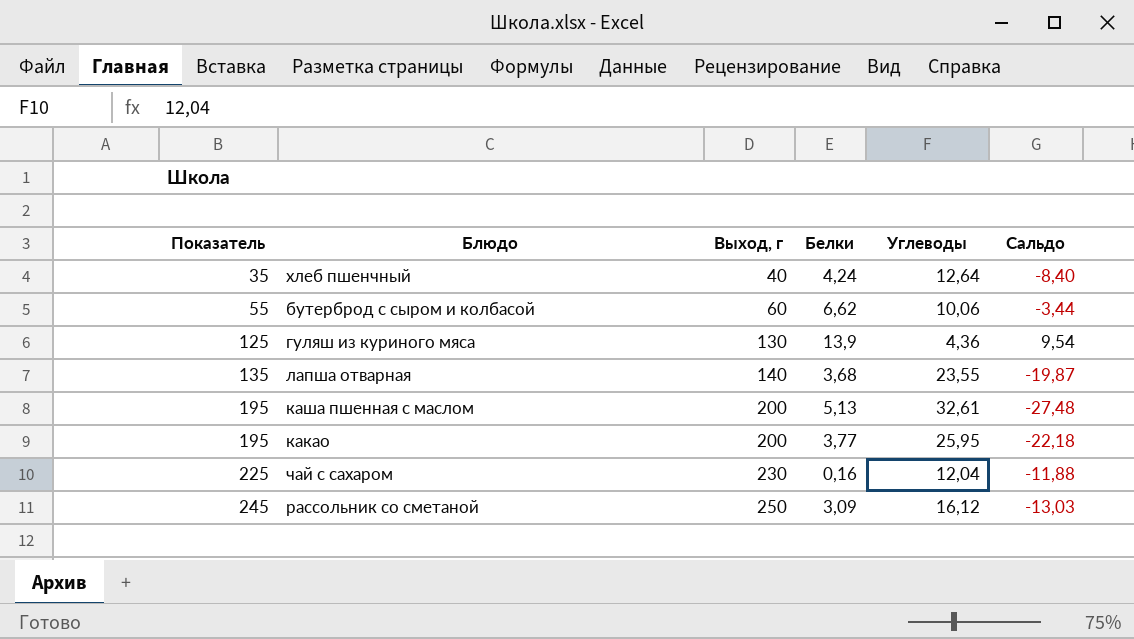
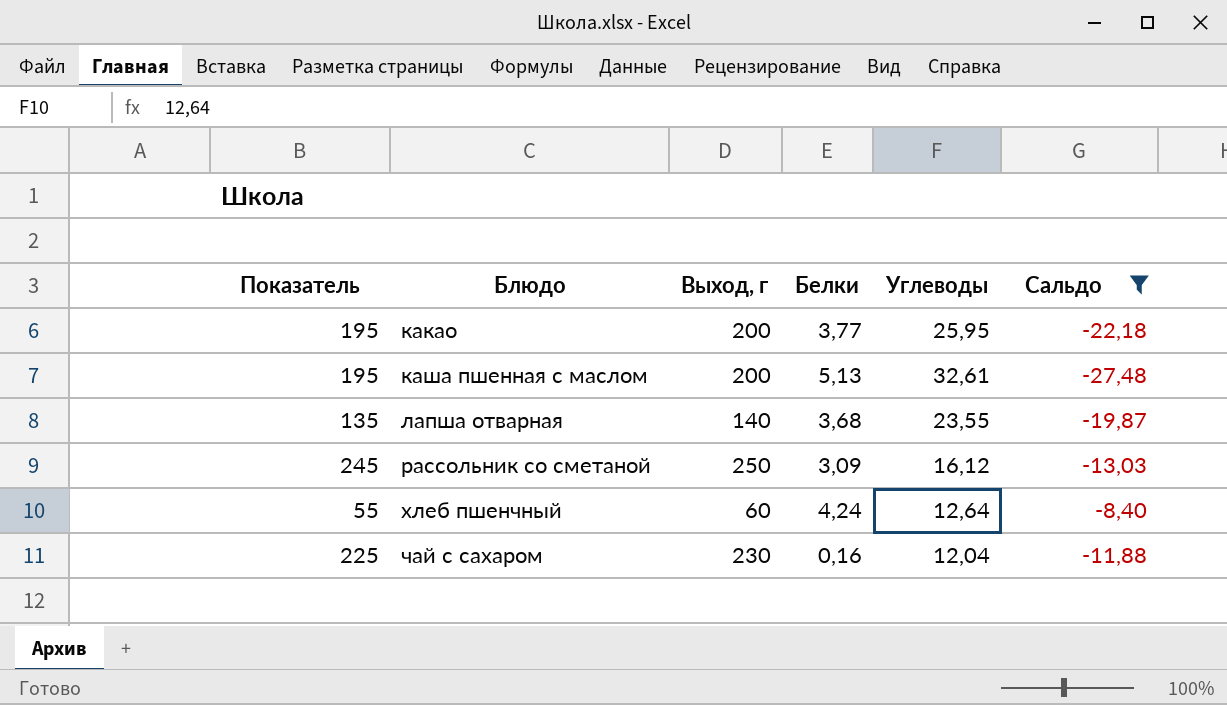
filter: none -> Сальдо <= -8,40
row order: Показатель ascending -> Блюдо ascending
хлеб пшенчный | Показатель: 35 -> 55
хлеб пшенчный | Выход, г: 40 -> 60

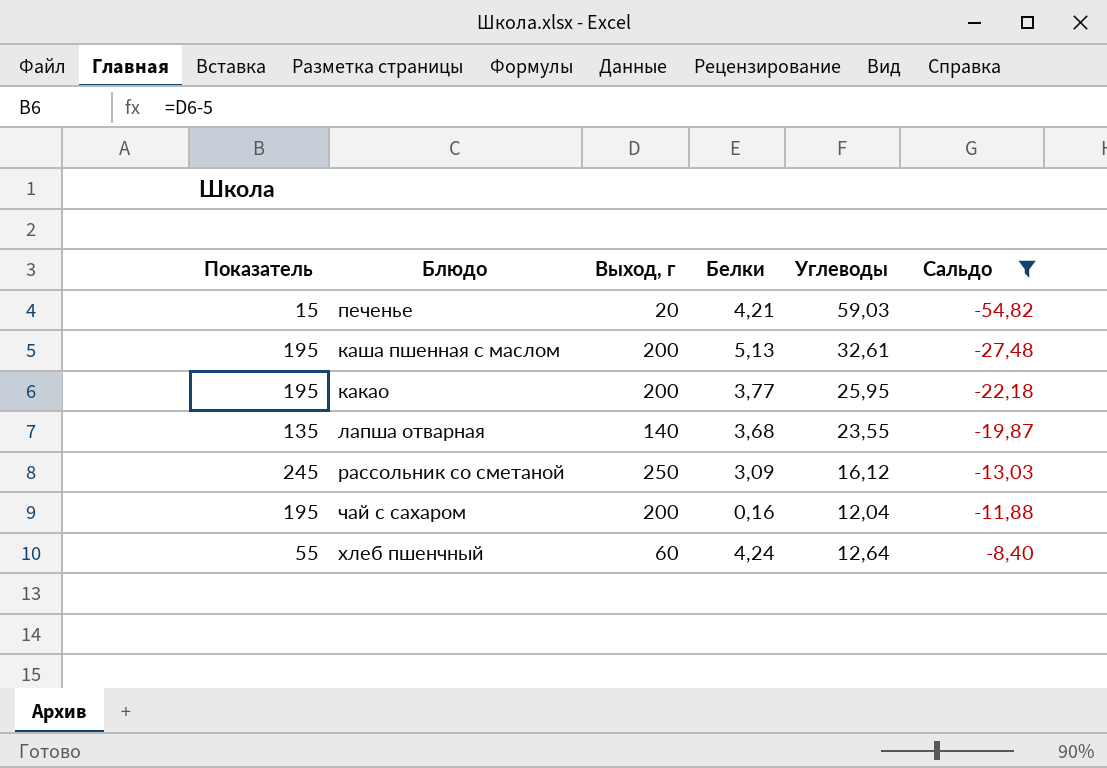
row order: Блюдо ascending -> Сальдо ascending
row печенье: none -> 15 | 20 | 4,21 | 59,03 | -54,82
чай с сахаром | Показатель: 225 -> 195
чай с сахаром | Выход, г: 230 -> 200

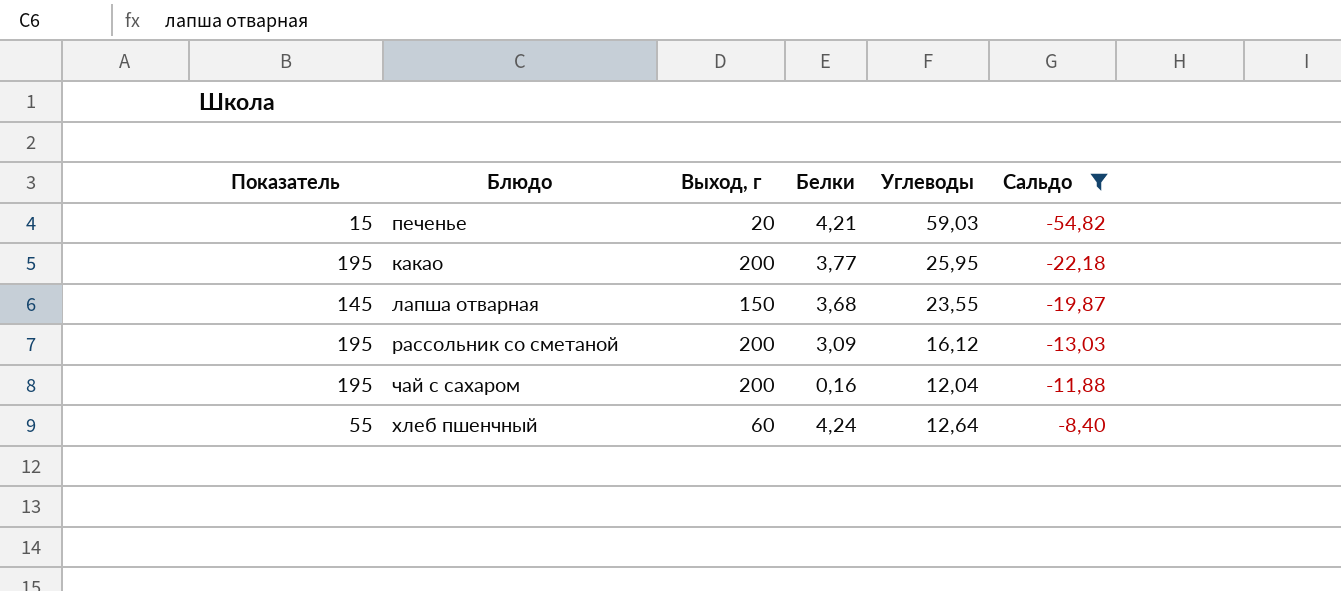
row каша пшенная с маслом: 195 | 200 | 5,13 | 32,61 | -27,48 -> none
лапша отварная | Показатель: 135 -> 145
лапша отварная | Выход, г: 140 -> 150
рассольник со сметаной | Показатель: 245 -> 195
рассольник со сметаной | Выход, г: 250 -> 200

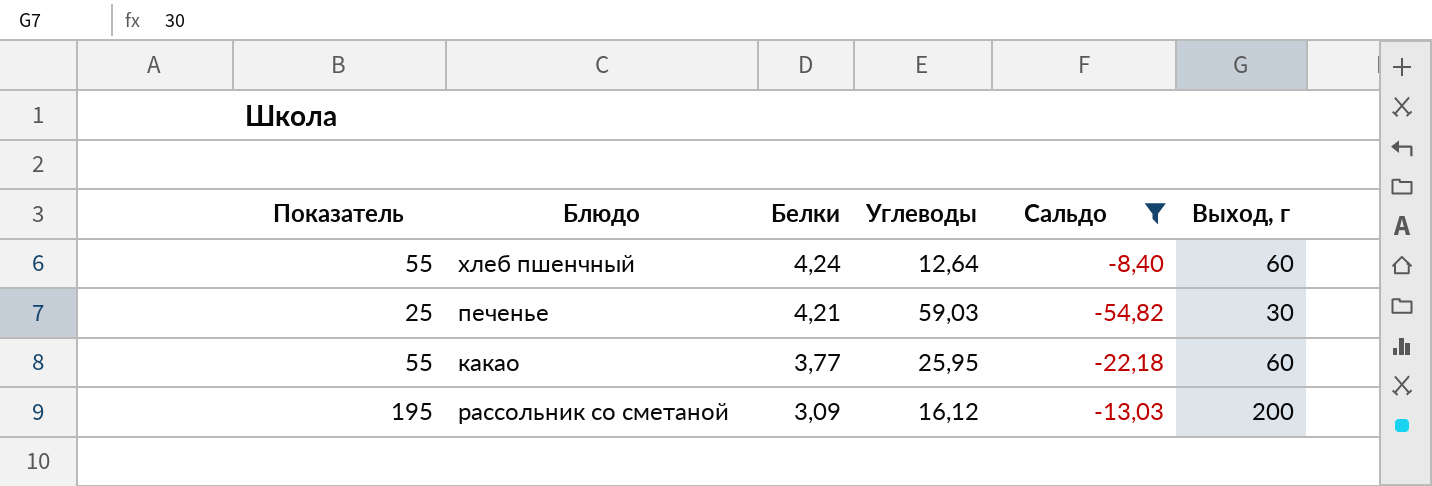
row order: Сальдо ascending -> Белки descending
column Выход, г | position: 3 -> 6
row лапша отварная: 145 | 150 | 3,68 | 23,55 | -19,87 -> none
row чай с сахаром: 195 | 200 | 0,16 | 12,04 | -11,88 -> none
печенье | Показатель: 15 -> 25
печенье | Выход, г: 20 -> 30
какао | Показатель: 195 -> 55
какао | Выход, г: 200 -> 60

